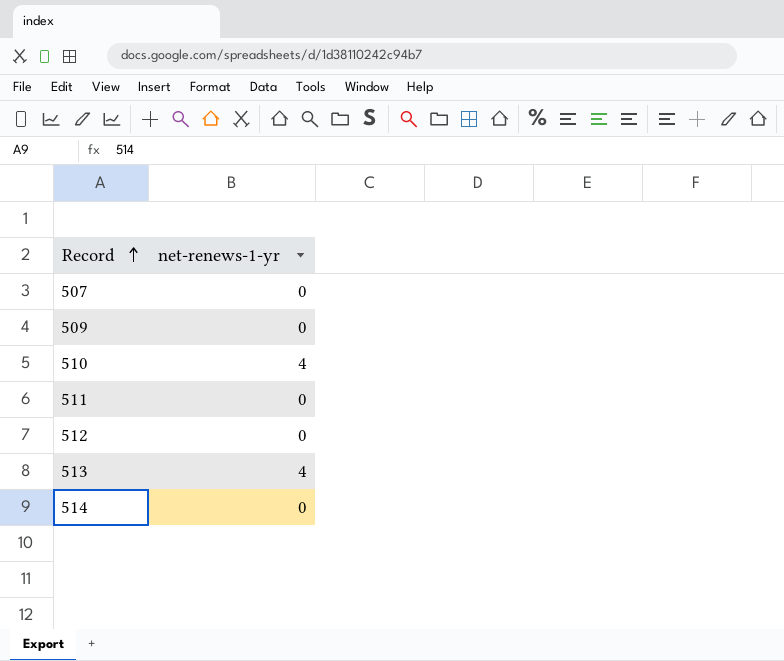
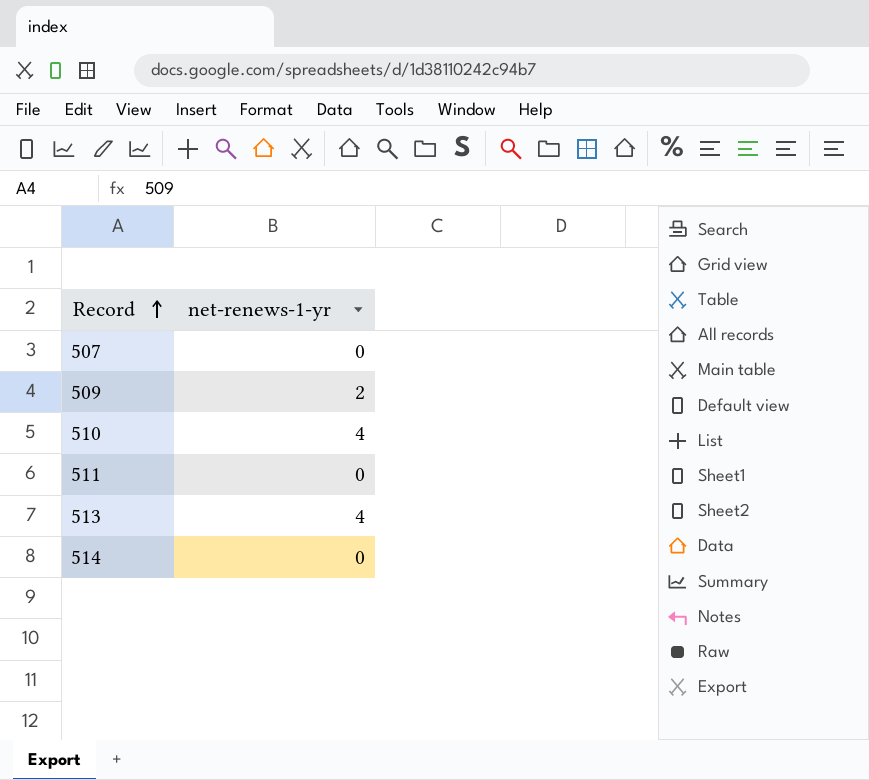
row 512: 0 -> none
509 | net-renews-1-yr: 0 -> 2

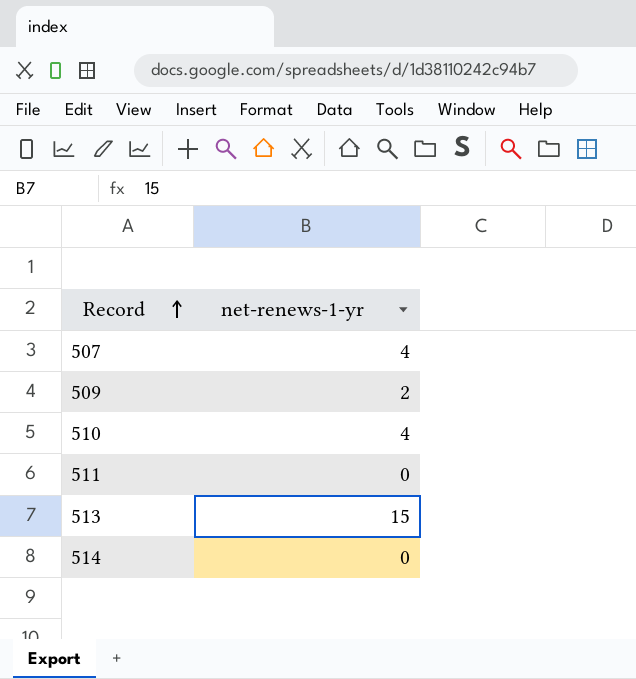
507 | net-renews-1-yr: 0 -> 4
513 | net-renews-1-yr: 4 -> 15

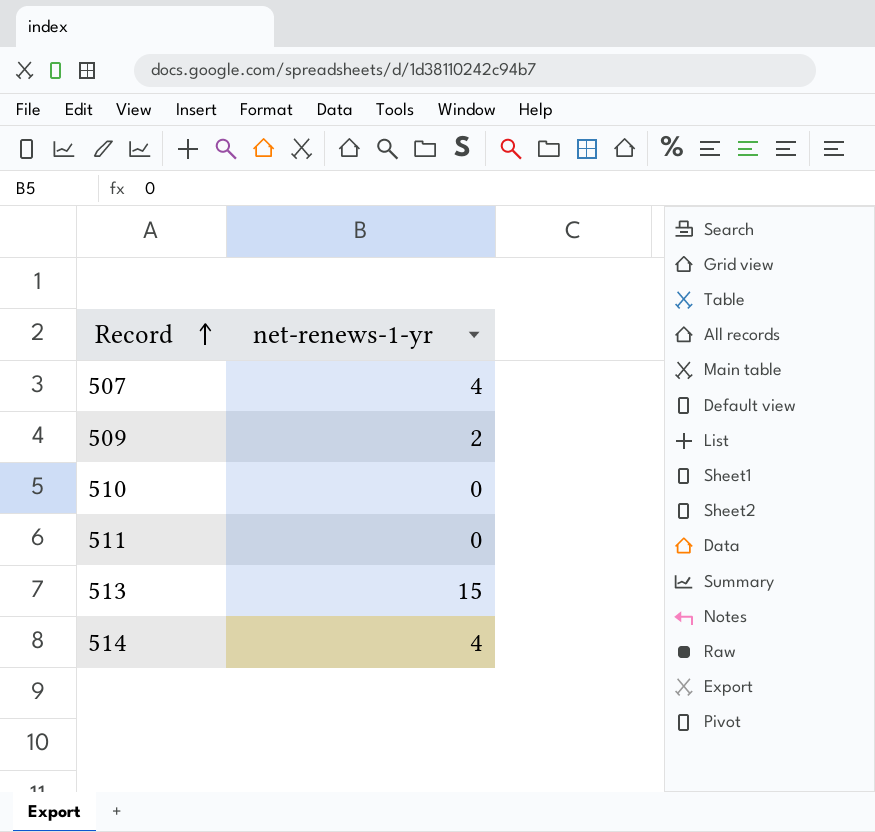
510 | net-renews-1-yr: 4 -> 0
514 | net-renews-1-yr: 0 -> 4

